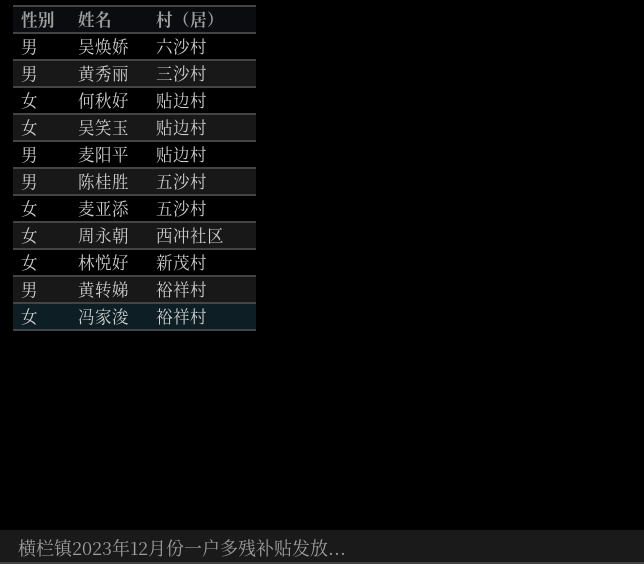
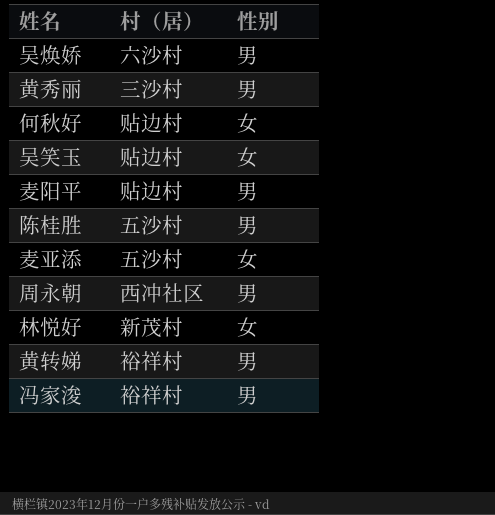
column 性别 | position: 1 -> 3
周永朝 | 性别: 女 -> 男
冯家浚 | 性别: 女 -> 男

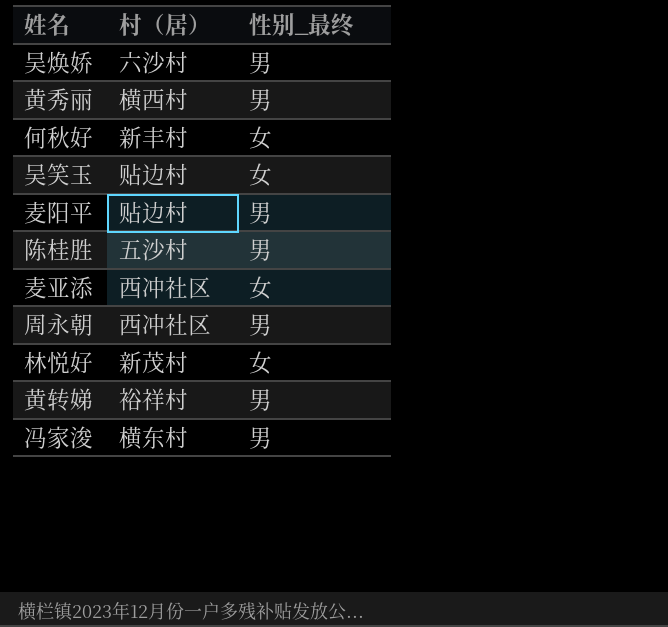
column name: 性别 -> 性别_最终
黄秀丽 | 村（居）: 三沙村 -> 横西村
何秋好 | 村（居）: 贴边村 -> 新丰村
麦亚添 | 村（居）: 五沙村 -> 西冲社区
冯家浚 | 村（居）: 裕祥村 -> 横东村

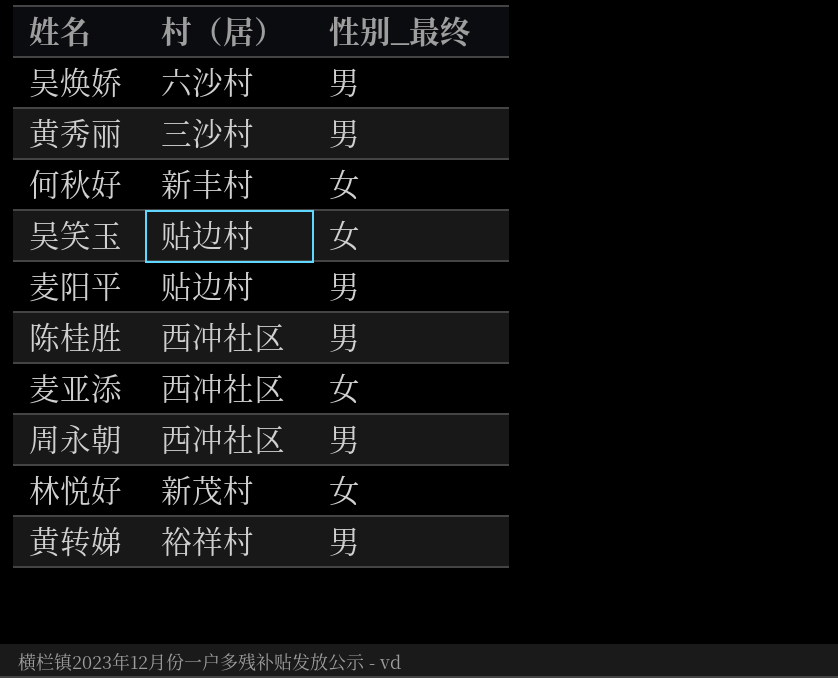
row 冯家浚: 横东村 | 男 -> none
黄秀丽 | 村（居）: 横西村 -> 三沙村
陈桂胜 | 村（居）: 五沙村 -> 西冲社区

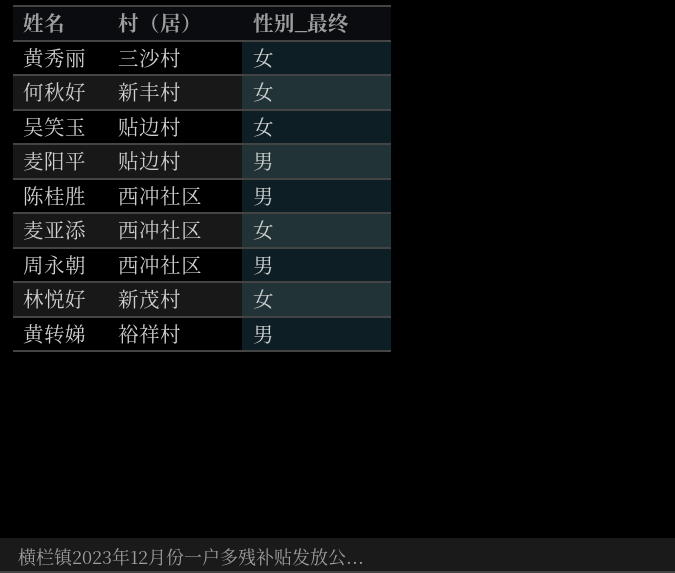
row 吴焕娇: 六沙村 | 男 -> none
黄秀丽 | 性别_最终: 男 -> 女

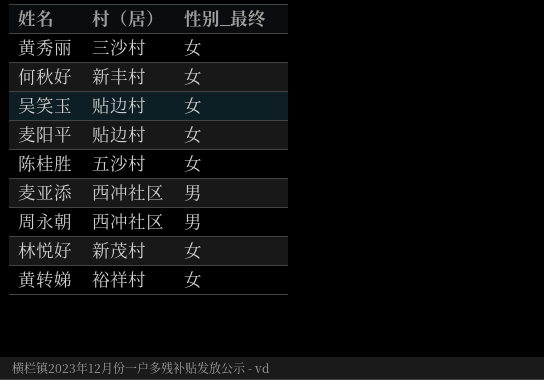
麦阳平 | 性别_最终: 男 -> 女
陈桂胜 | 村（居）: 西冲社区 -> 五沙村
陈桂胜 | 性别_最终: 男 -> 女
麦亚添 | 性别_最终: 女 -> 男
黄转娣 | 性别_最终: 男 -> 女

